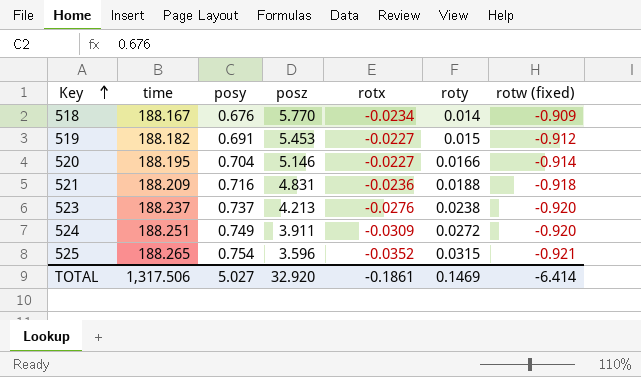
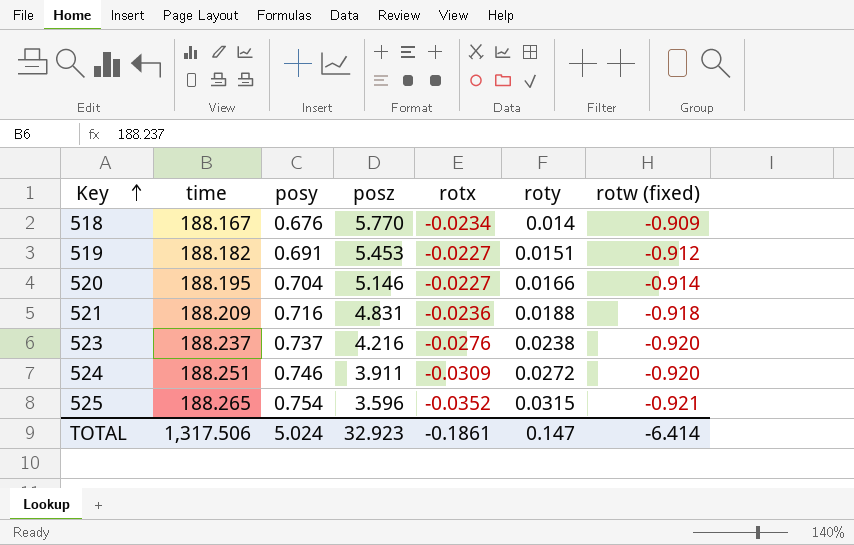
519 | roty: 0.015 -> 0.0151
523 | posz: 4.213 -> 4.216
524 | posy: 0.749 -> 0.746
TOTAL | posy: 5.027 -> 5.024
TOTAL | posz: 32.920 -> 32.923
TOTAL | roty: 0.1469 -> 0.147

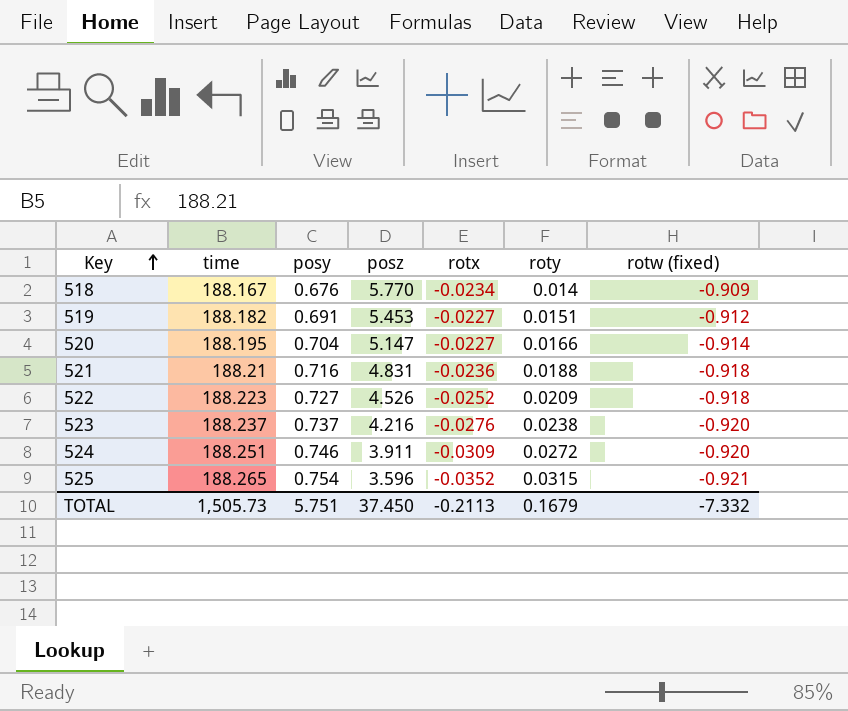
520 | posz: 5.146 -> 5.147
521 | time: 188.209 -> 188.21
row 522: none -> 188.223 | 0.727 | 4.526 | -0.0252 | 0.0209 | -0.918
TOTAL | time: 1,317.506 -> 1,505.73
TOTAL | posy: 5.024 -> 5.751
TOTAL | posz: 32.923 -> 37.450
TOTAL | rotx: -0.1861 -> -0.2113
TOTAL | roty: 0.147 -> 0.1679
TOTAL | rotw (fixed): -6.414 -> -7.332

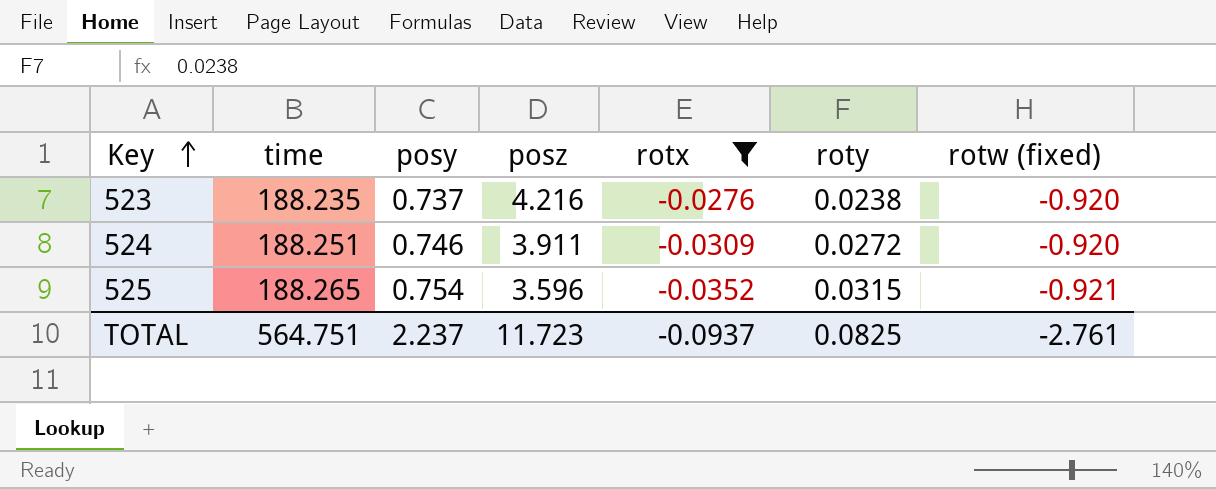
filter: none -> rotx <= -0.0276
523 | time: 188.237 -> 188.235
TOTAL | time: 1,505.73 -> 564.751
TOTAL | posy: 5.751 -> 2.237
TOTAL | posz: 37.450 -> 11.723
TOTAL | rotx: -0.2113 -> -0.0937
TOTAL | roty: 0.1679 -> 0.0825
TOTAL | rotw (fixed): -7.332 -> -2.761

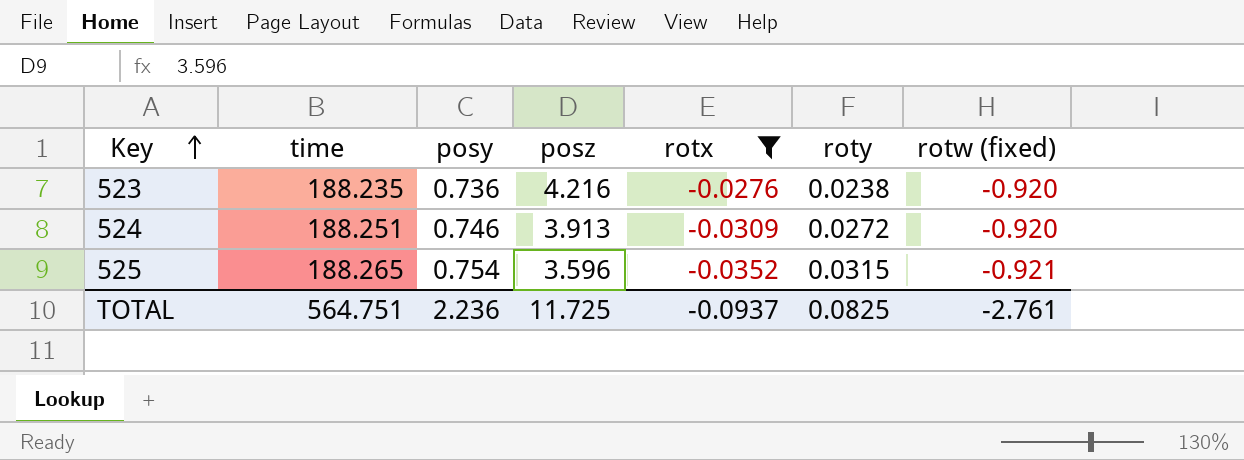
523 | posy: 0.737 -> 0.736
524 | posz: 3.911 -> 3.913
TOTAL | posy: 2.237 -> 2.236
TOTAL | posz: 11.723 -> 11.725

